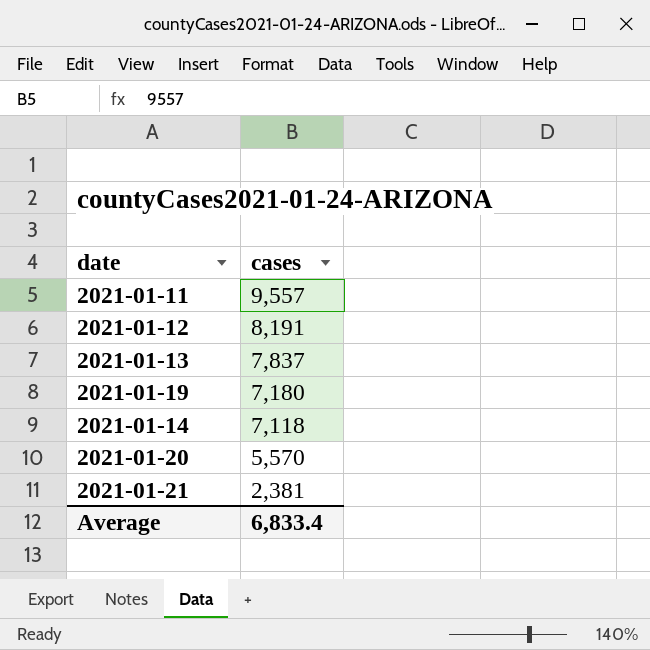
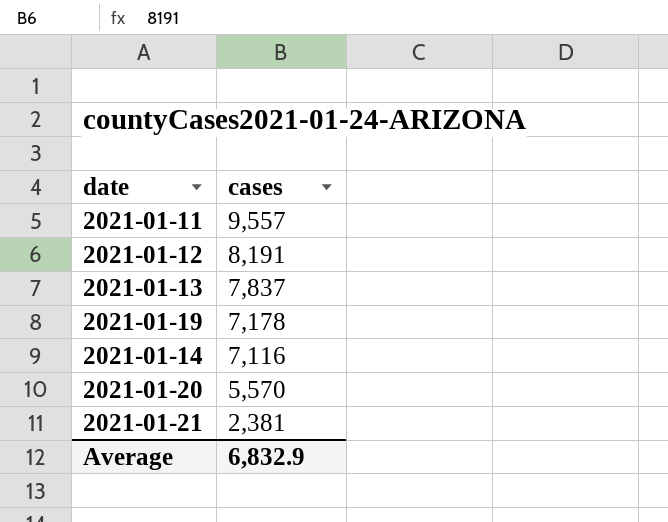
2021-01-19 | cases: 7,180 -> 7,178
2021-01-14 | cases: 7,118 -> 7,116
Average | cases: 6,833.4 -> 6,832.9

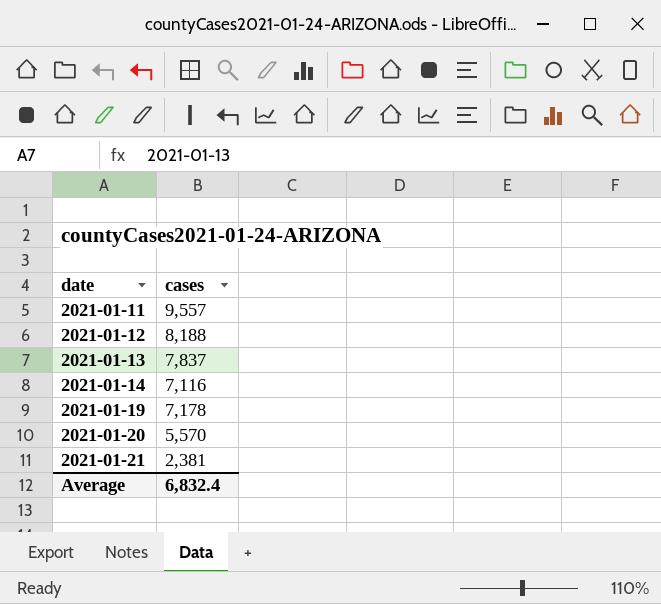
row order: cases descending -> date ascending
2021-01-12 | cases: 8,191 -> 8,188
Average | cases: 6,832.9 -> 6,832.4

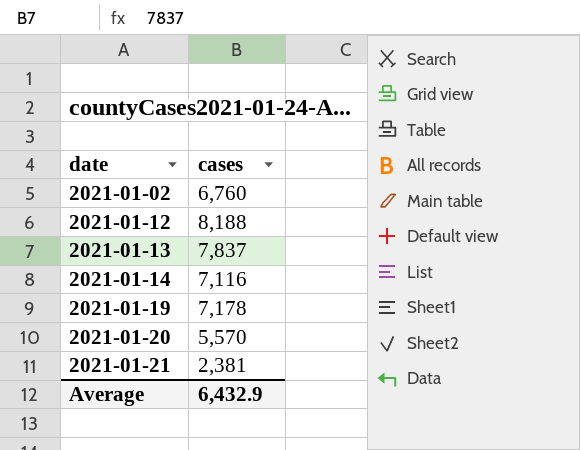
row 2021-01-11: 9,557 -> none
row 2021-01-02: none -> 6,760
Average | cases: 6,832.4 -> 6,432.9

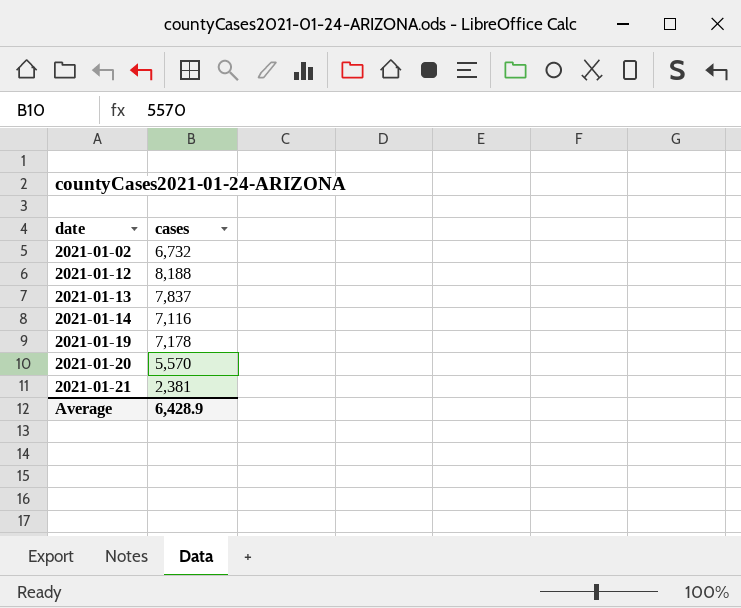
2021-01-02 | cases: 6,760 -> 6,732
Average | cases: 6,432.9 -> 6,428.9

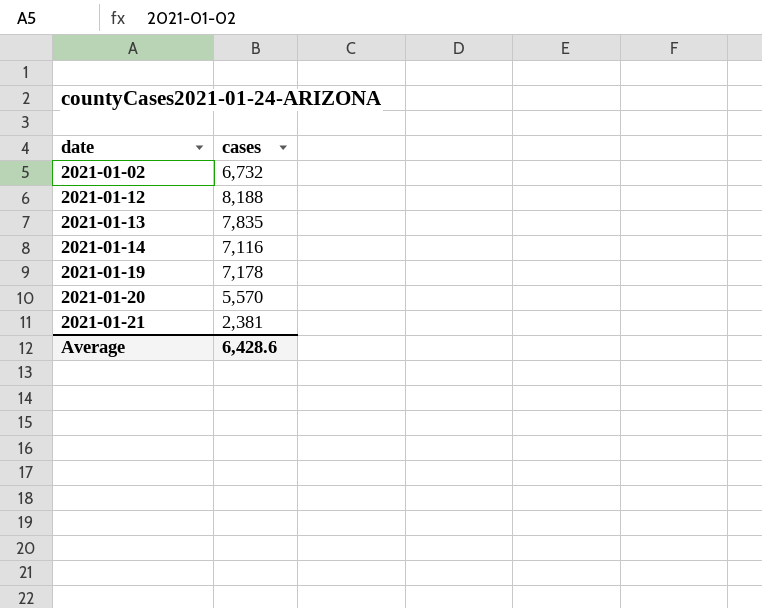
2021-01-13 | cases: 7,837 -> 7,835
Average | cases: 6,428.9 -> 6,428.6

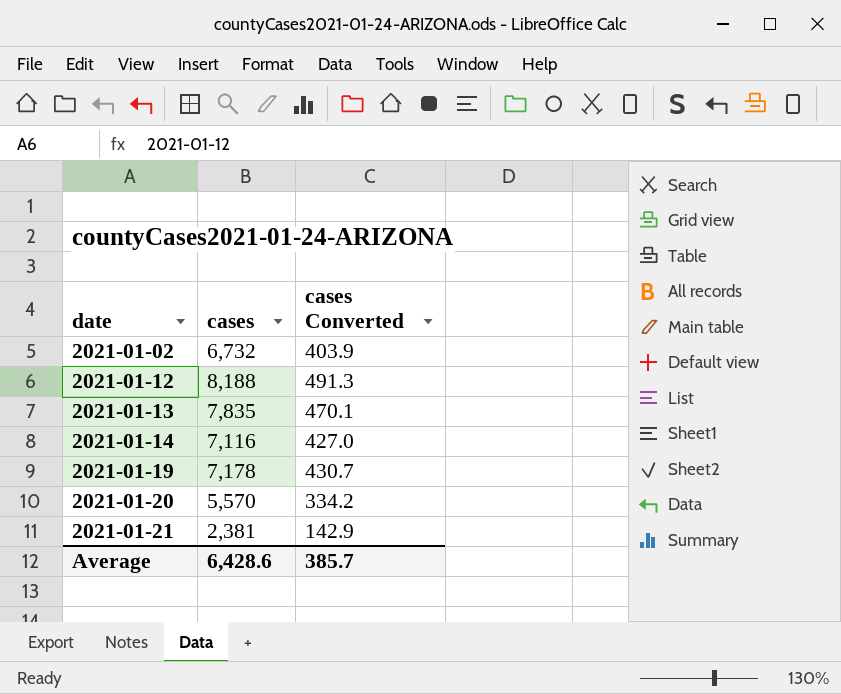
column cases Converted | formula: none -> [cases] * 0.06

